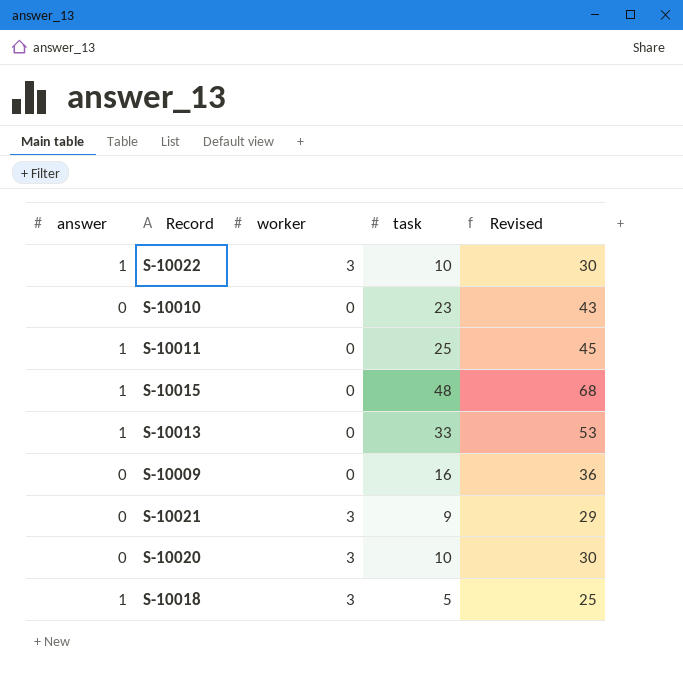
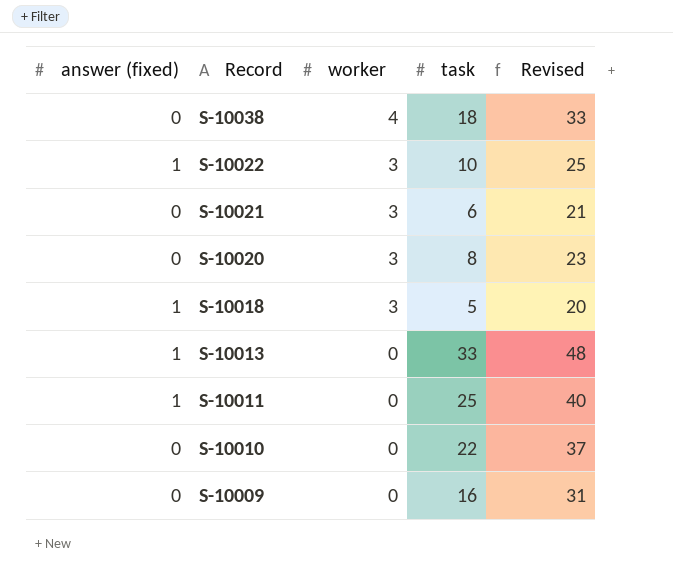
row order: none -> Record descending
column name: answer -> answer (fixed)
column Revised | formula: [task] + 20 -> [task] + 15
row S-10015: 1 | 0 | 48 | 68 -> none
row S-10038: none -> 0 | 4 | 18 | 33
S-10021 | task: 9 -> 6
S-10020 | task: 10 -> 8
S-10010 | task: 23 -> 22

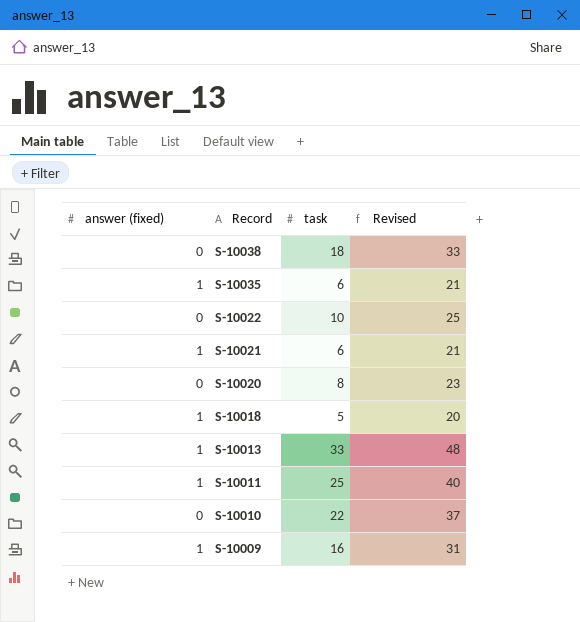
column worker | position: 3 -> none
row S-10035: none -> 1 | 6 | 21
S-10022 | answer (fixed): 1 -> 0
S-10021 | answer (fixed): 0 -> 1
S-10009 | answer (fixed): 0 -> 1

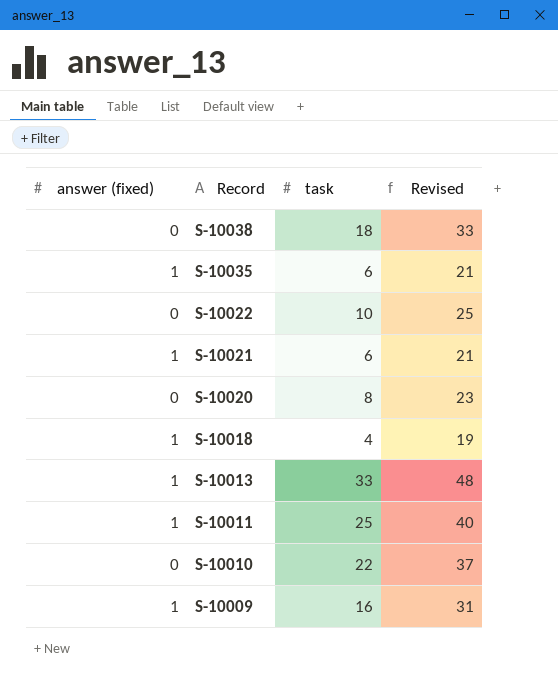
S-10018 | task: 5 -> 4
S-10018 | Revised: 20 -> 19

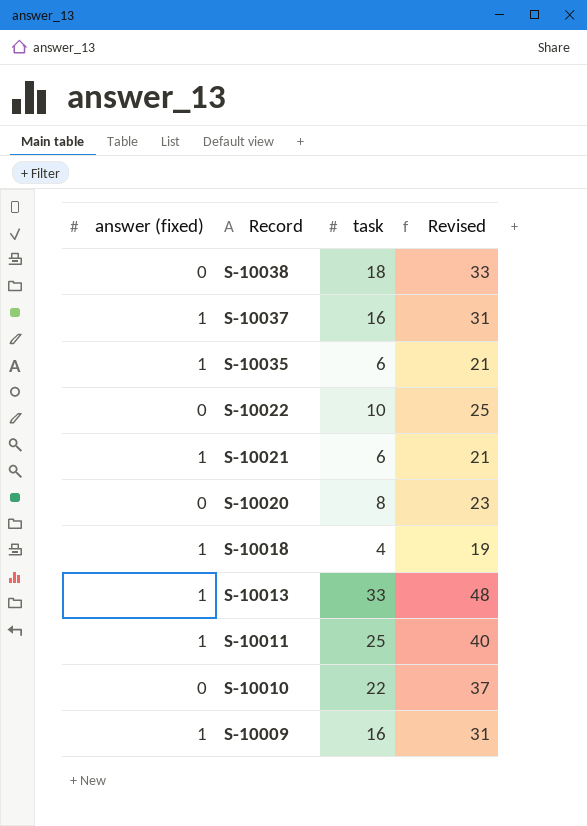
row S-10037: none -> 1 | 16 | 31

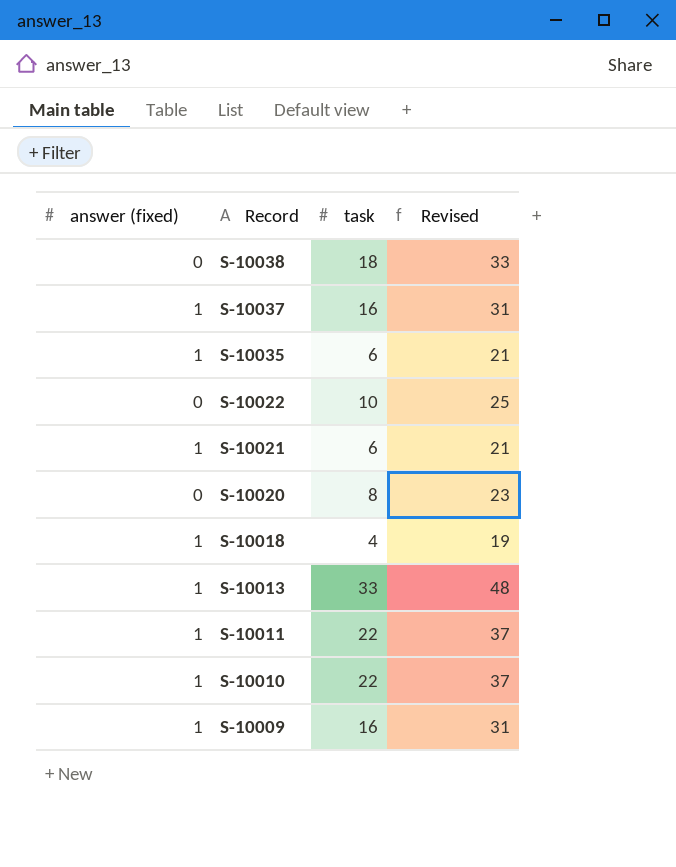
S-10011 | task: 25 -> 22
S-10011 | Revised: 40 -> 37
S-10010 | answer (fixed): 0 -> 1

